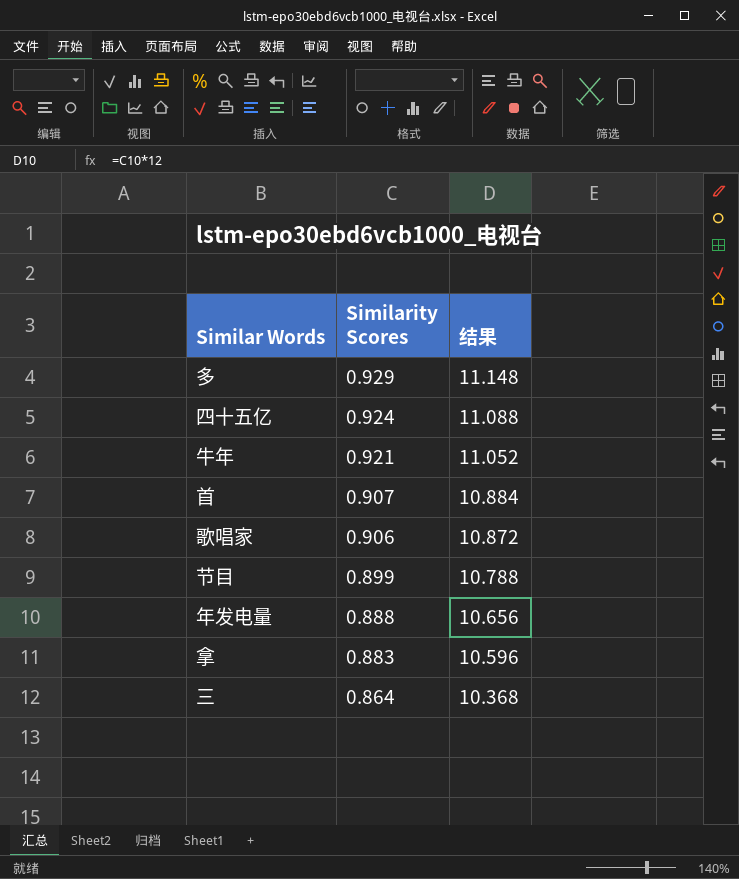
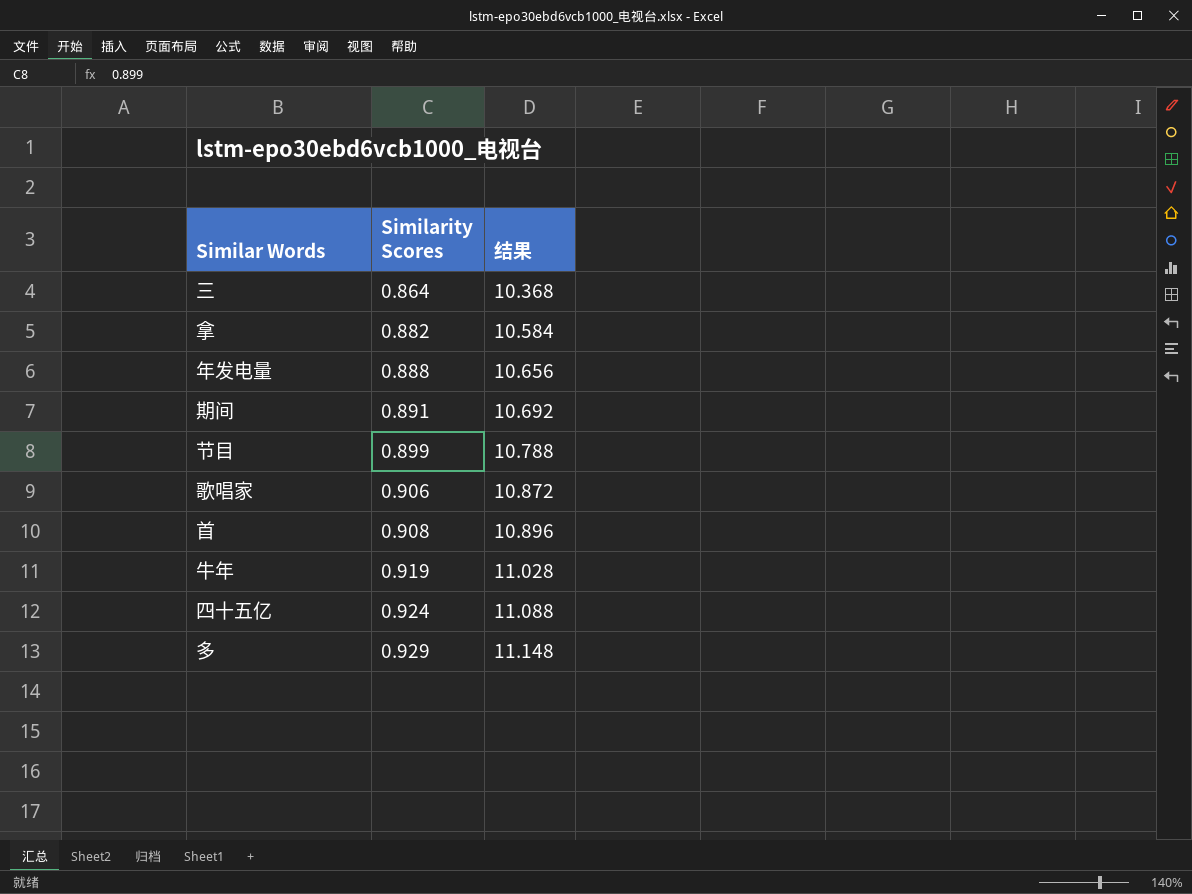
row order: Similarity Scores descending -> Similarity Scores ascending
拿 | Similarity Scores: 0.883 -> 0.882
拿 | 结果: 10.596 -> 10.584
row 期间: none -> 0.891 | 10.692
首 | Similarity Scores: 0.907 -> 0.908
首 | 结果: 10.884 -> 10.896
牛年 | Similarity Scores: 0.921 -> 0.919
牛年 | 结果: 11.052 -> 11.028

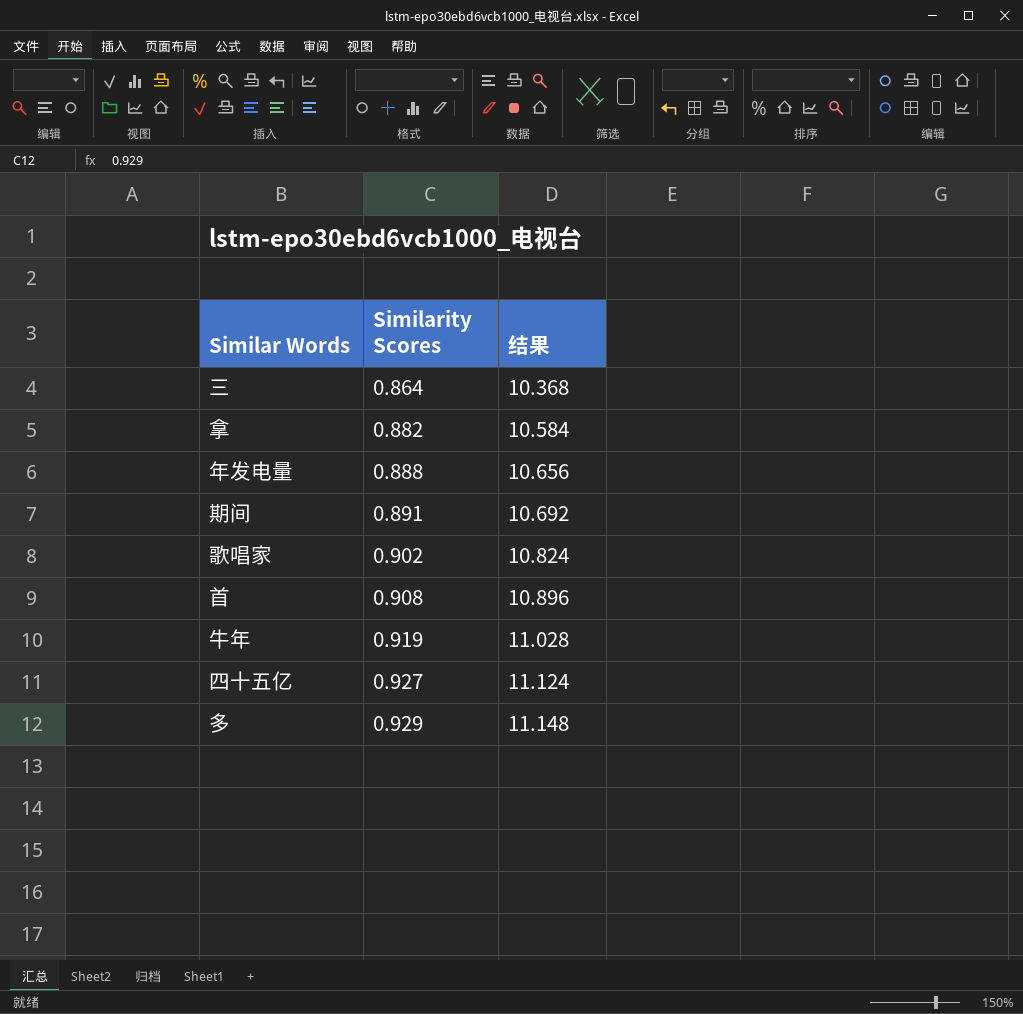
row 节目: 0.899 | 10.788 -> none
歌唱家 | Similarity Scores: 0.906 -> 0.902
歌唱家 | 结果: 10.872 -> 10.824
四十五亿 | Similarity Scores: 0.924 -> 0.927
四十五亿 | 结果: 11.088 -> 11.124

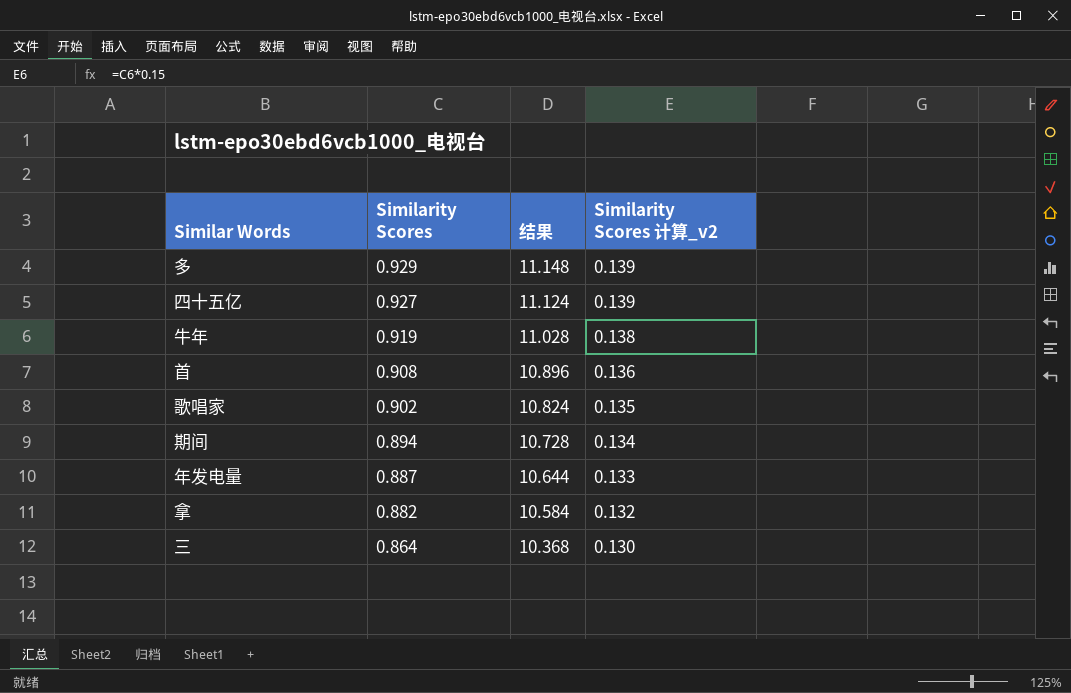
row order: Similarity Scores ascending -> Similarity Scores descending
column Similarity Scores 计算_v2 | formula: none -> [Similarity Scores] * 0.15
期间 | Similarity Scores: 0.891 -> 0.894
期间 | 结果: 10.692 -> 10.728
年发电量 | Similarity Scores: 0.888 -> 0.887
年发电量 | 结果: 10.656 -> 10.644

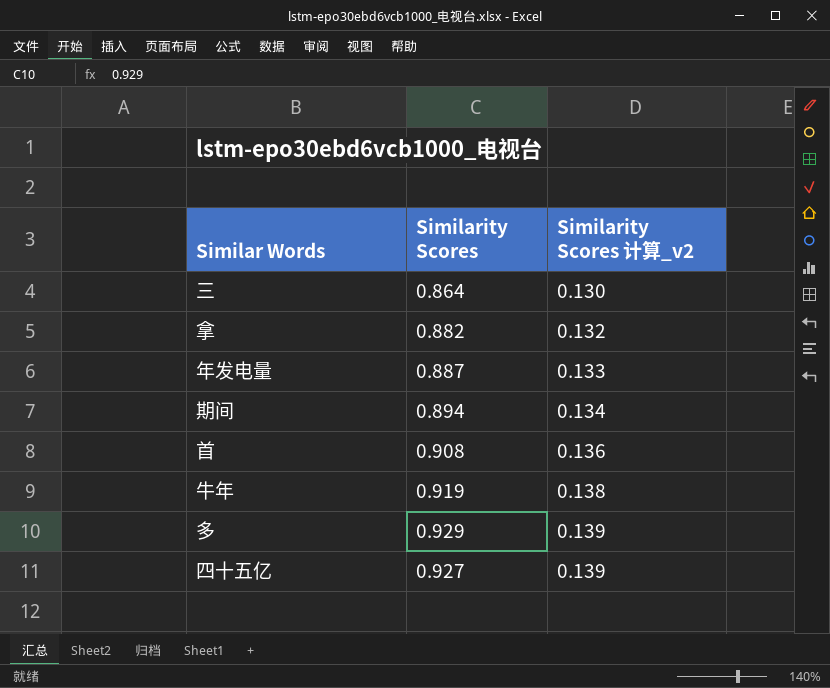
row order: Similarity Scores descending -> Similarity Scores 计算_v2 ascending
column 结果 | formula: [Similarity Scores] * 12 -> none
row 歌唱家: 0.902 | 10.824 | 0.135 -> none

